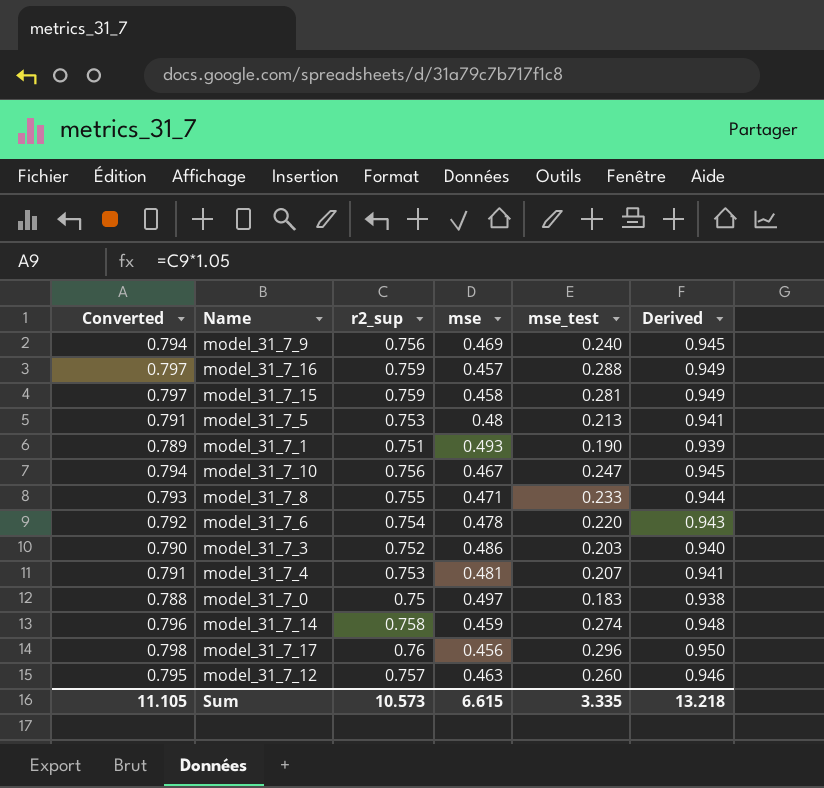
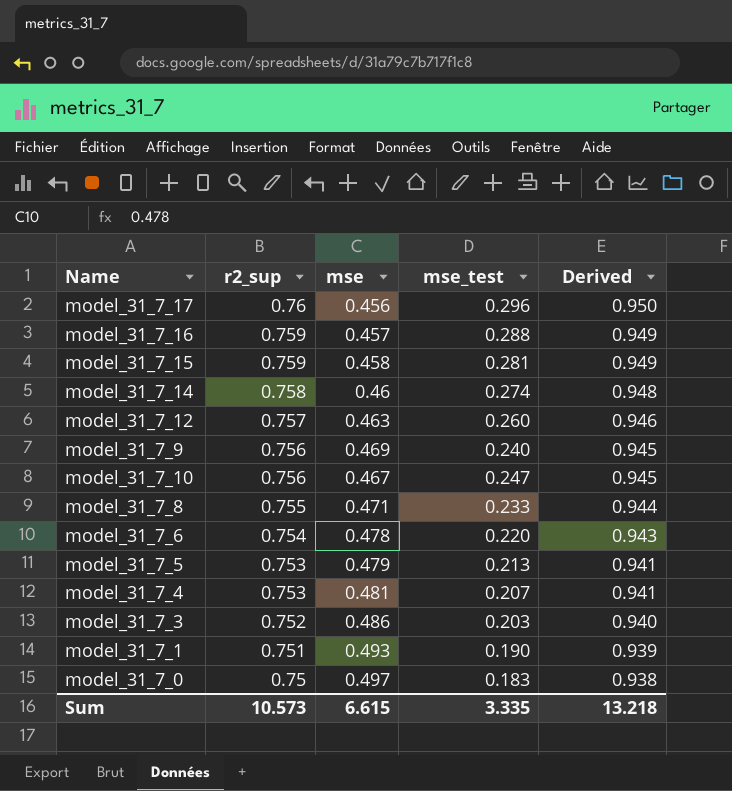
row order: none -> r2_sup descending
column Converted | formula: [r2_sup] * 1.05 -> none
model_31_7_14 | mse: 0.459 -> 0.46
model_31_7_5 | mse: 0.48 -> 0.479

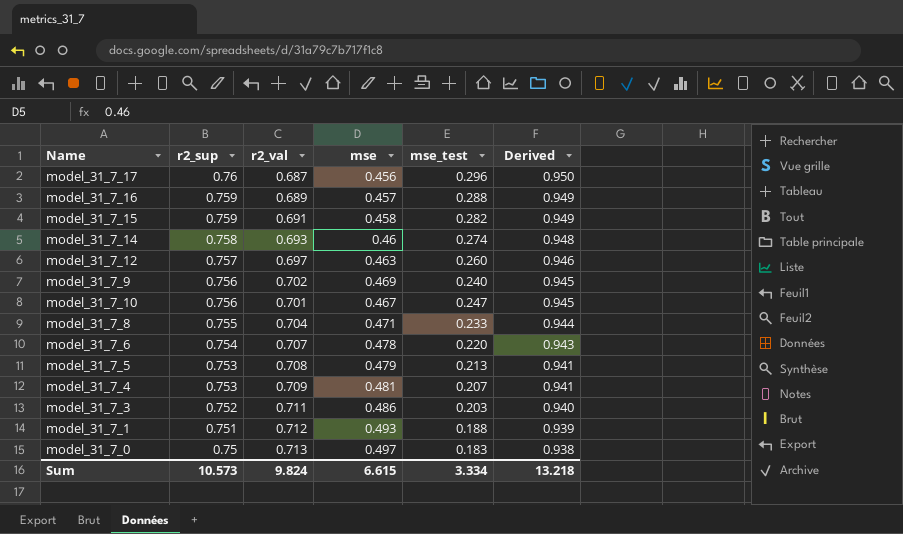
column r2_val | position: none -> 3
model_31_7_15 | mse_test: 0.281 -> 0.282
model_31_7_1 | mse_test: 0.190 -> 0.188
Sum | mse_test: 3.335 -> 3.334

